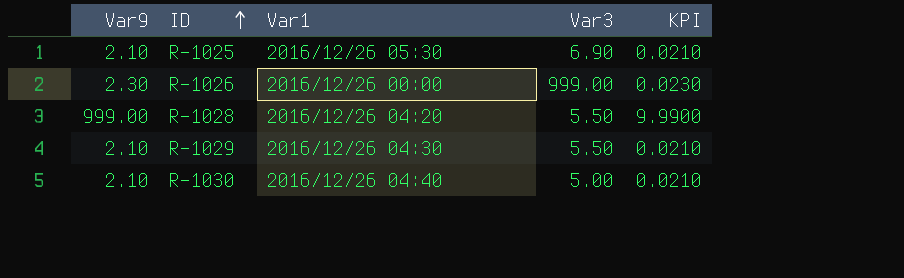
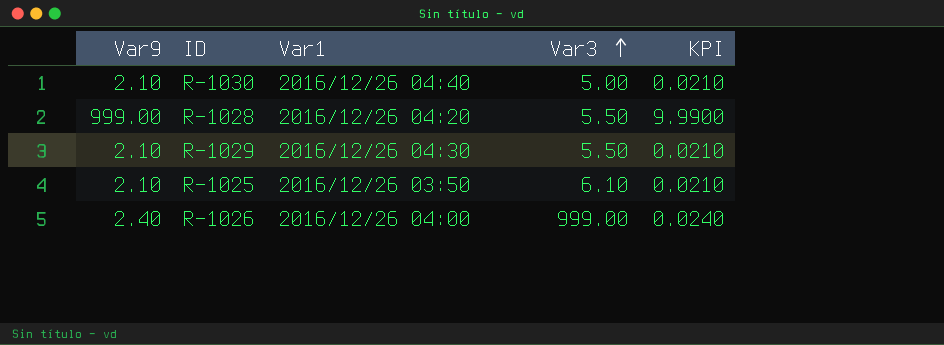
row order: ID ascending -> Var3 ascending
R-1025 | Var1: 2016/12/26 05:30 -> 2016/12/26 03:50
R-1025 | Var3: 6.90 -> 6.10
R-1026 | Var9: 2.30 -> 2.40
R-1026 | Var1: 2016/12/26 00:00 -> 2016/12/26 04:00
R-1026 | KPI: 0.0230 -> 0.0240

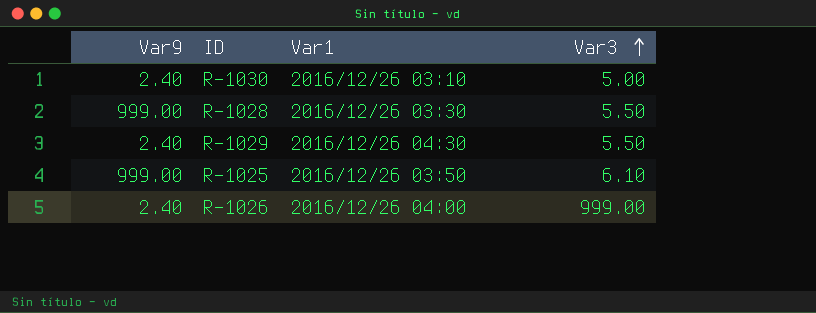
column KPI | formula: [Var9] * 0.01 -> none
R-1030 | Var9: 2.10 -> 2.40
R-1030 | Var1: 2016/12/26 04:40 -> 2016/12/26 03:10
R-1028 | Var1: 2016/12/26 04:20 -> 2016/12/26 03:30
R-1029 | Var9: 2.10 -> 2.40
R-1025 | Var9: 2.10 -> 999.00

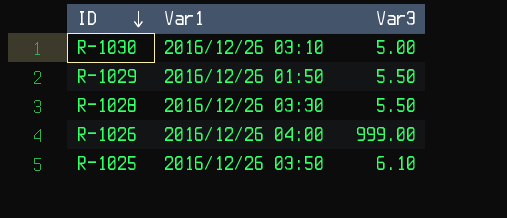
row order: Var3 ascending -> ID descending
column Var9 | position: 1 -> none
R-1029 | Var1: 2016/12/26 04:30 -> 2016/12/26 01:50

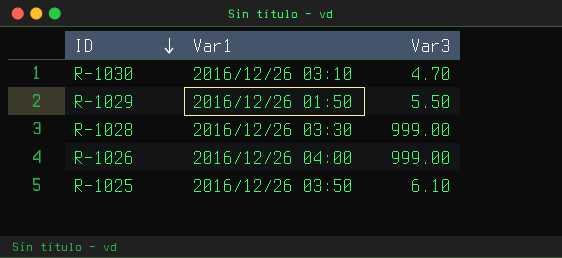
R-1030 | Var3: 5.00 -> 4.70
R-1028 | Var3: 5.50 -> 999.00

